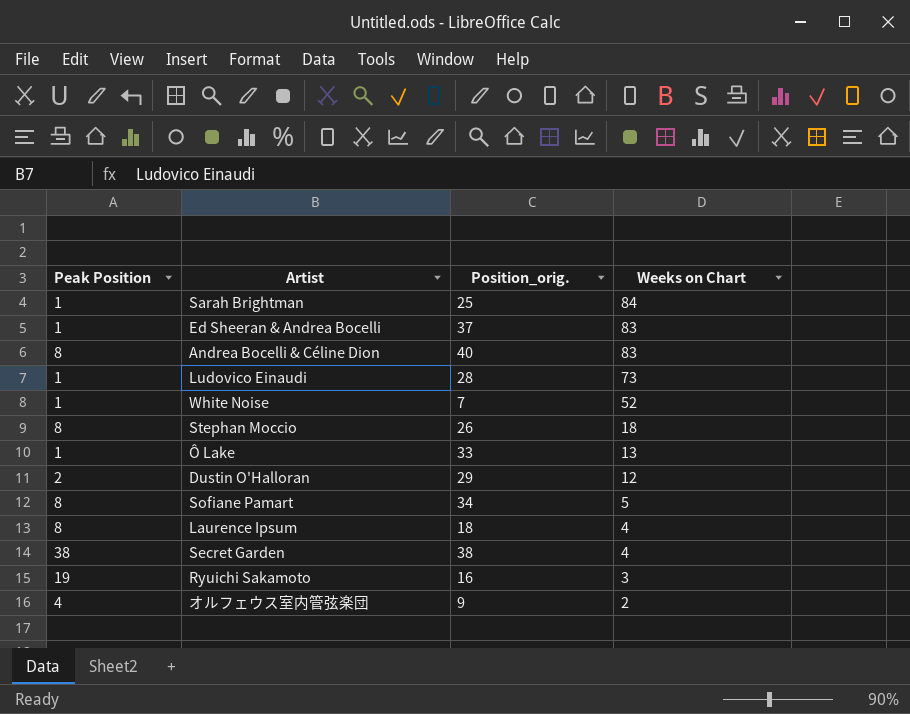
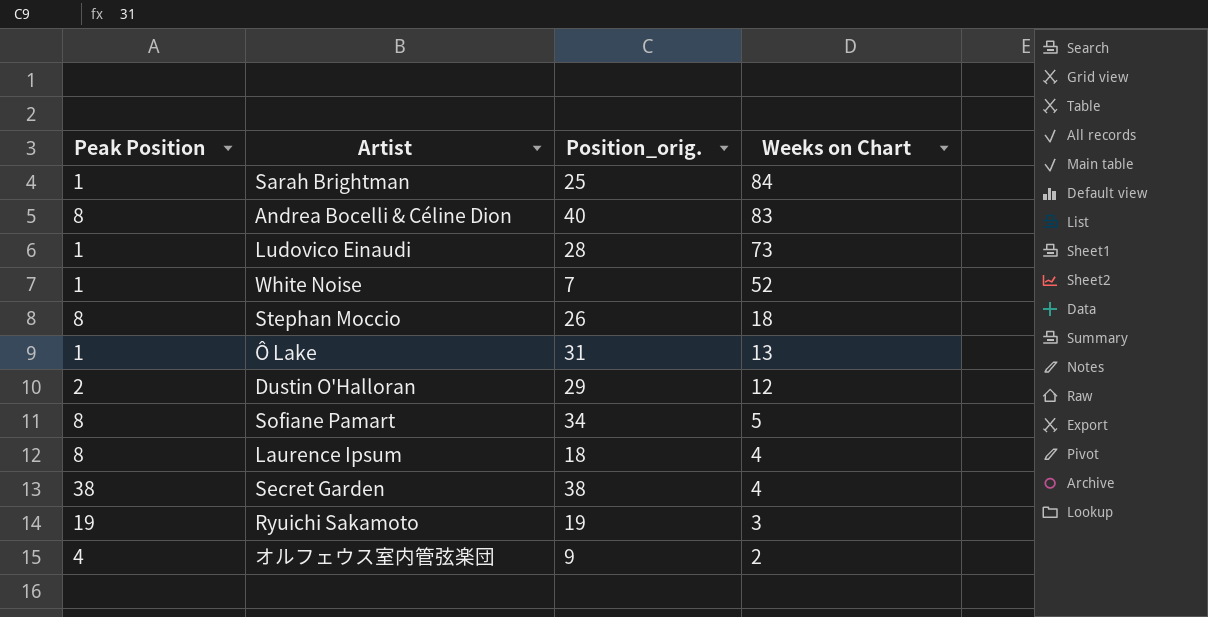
row Ed Sheeran & Andrea Bocelli: 1 | 37 | 83 -> none
Ô Lake | Position_orig.: 33 -> 31
Ryuichi Sakamoto | Position_orig.: 16 -> 19

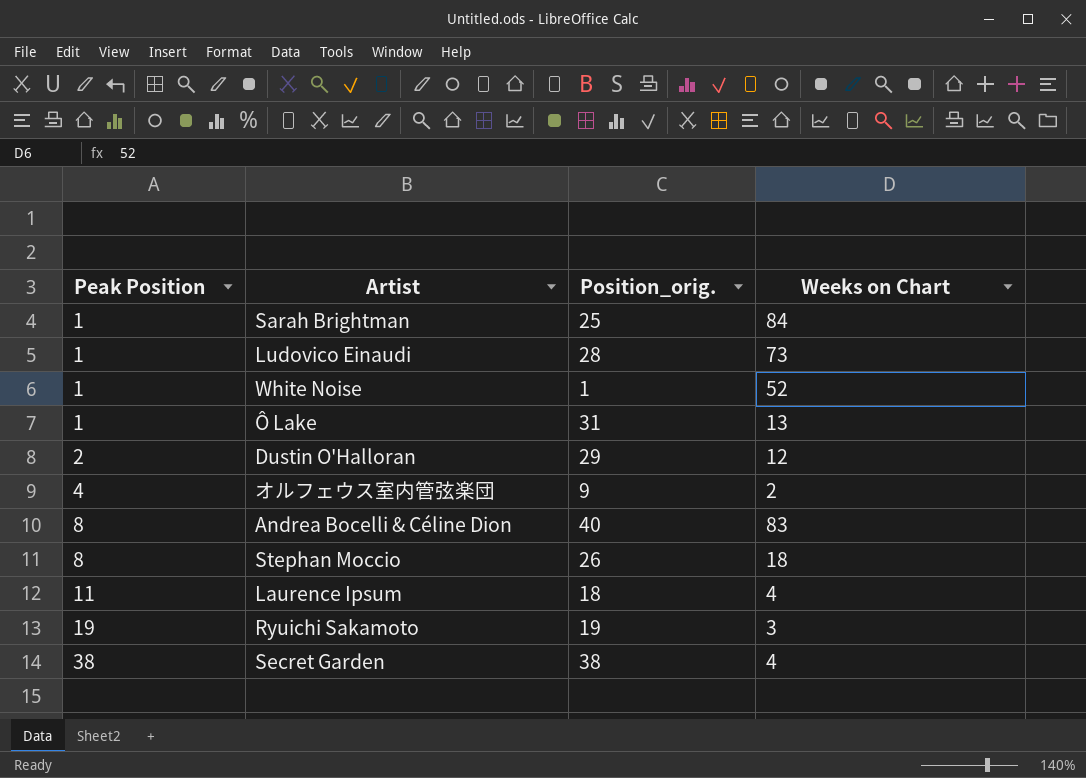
row order: Weeks on Chart descending -> Peak Position ascending
row Sofiane Pamart: 8 | 34 | 5 -> none
White Noise | Position_orig.: 7 -> 1
Laurence Ipsum | Peak Position: 8 -> 11

